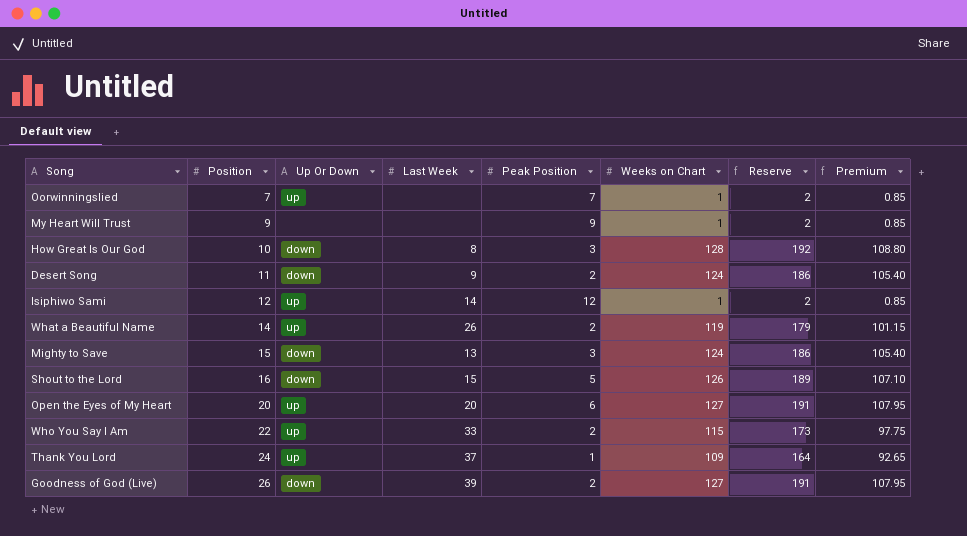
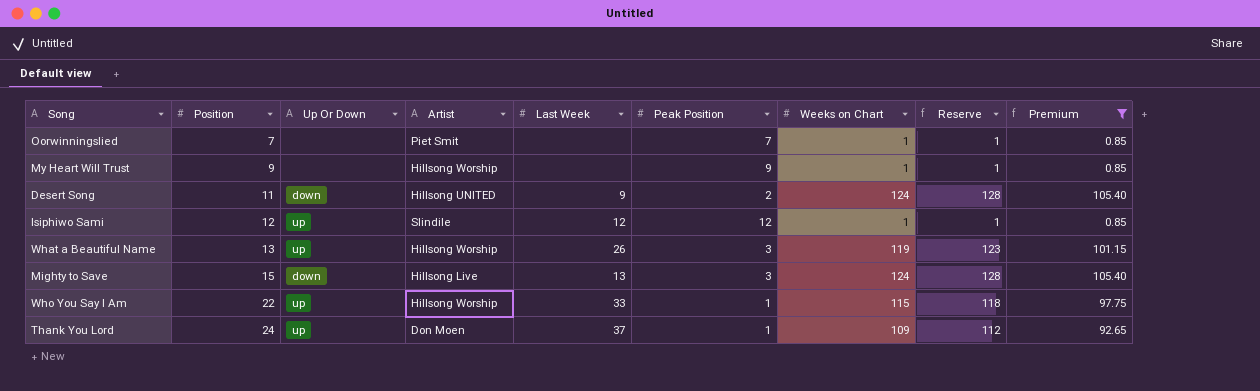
filter: none -> Premium <= 105.40
column Artist | position: none -> 4
column Reserve | formula: [Weeks on Chart] * 1.5 -> [Weeks on Chart] * 1.03
Oorwinningslied | Up Or Down: up -> none
Isiphiwo Sami | Last Week: 14 -> 12
What a Beautiful Name | Position: 14 -> 13
What a Beautiful Name | Peak Position: 2 -> 3
Who You Say I Am | Peak Position: 2 -> 1

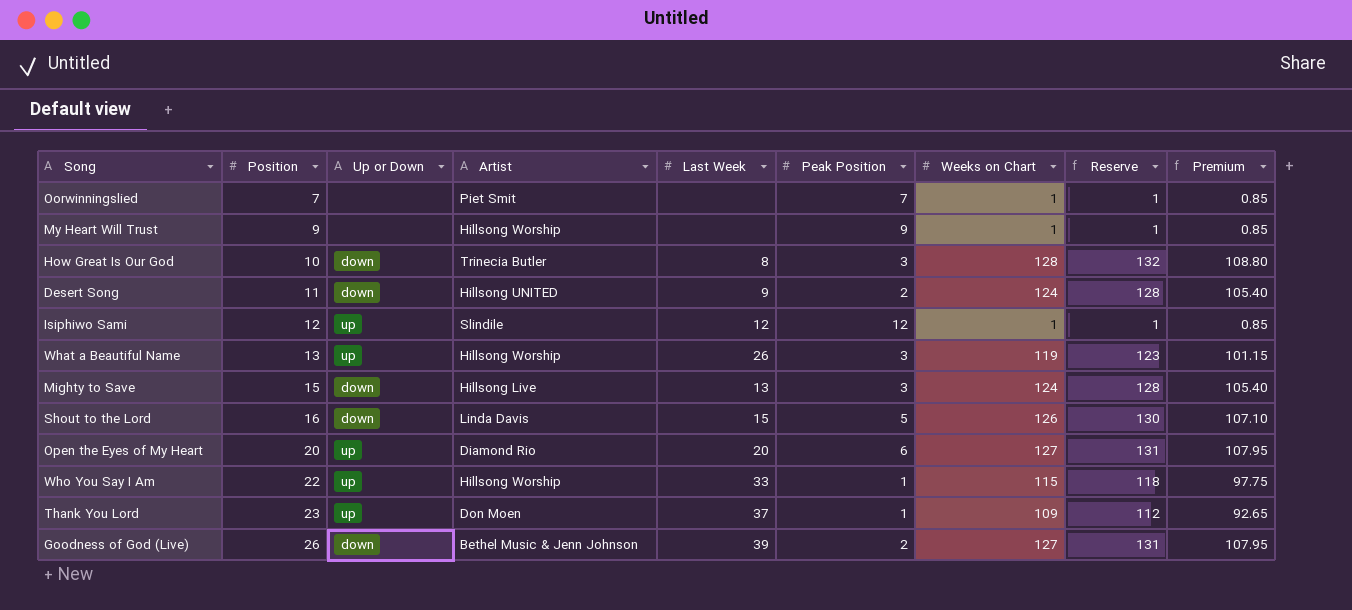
filter: Premium <= 105.40 -> none
column name: Up Or Down -> Up or Down
Thank You Lord | Position: 24 -> 23

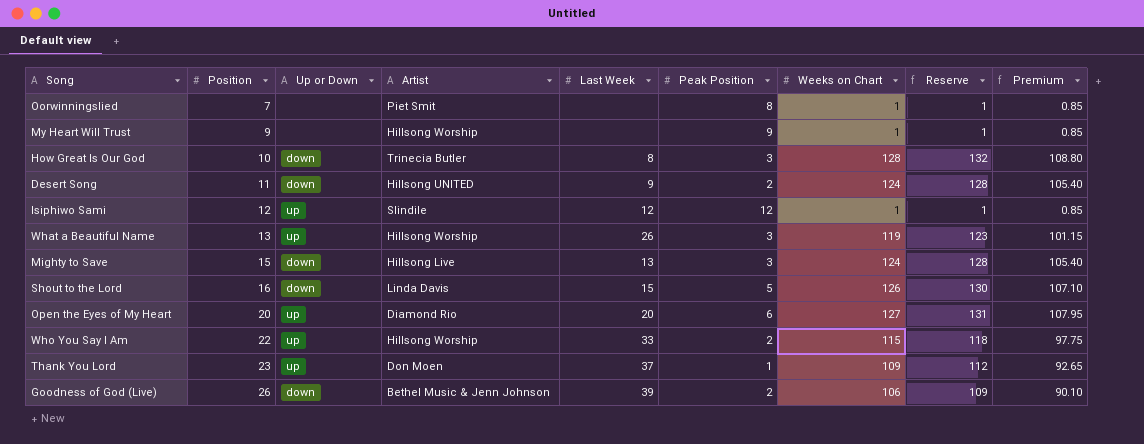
Oorwinningslied | Peak Position: 7 -> 8
Who You Say I Am | Peak Position: 1 -> 2
Goodness of God (Live) | Weeks on Chart: 127 -> 106
Goodness of God (Live) | Reserve: 131 -> 109
Goodness of God (Live) | Premium: 107.95 -> 90.10

